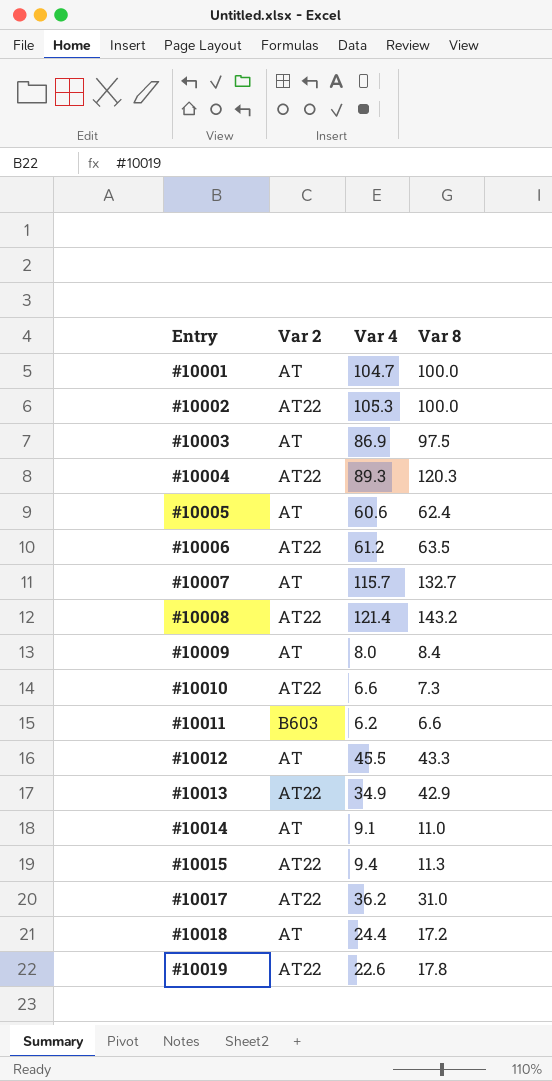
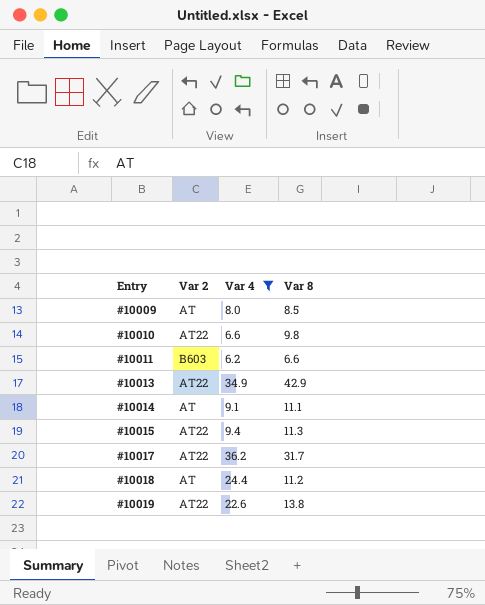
filter: none -> Var 4 <= 36.2
#10009 | Var 8: 8.4 -> 8.5
#10010 | Var 8: 7.3 -> 9.8
#10014 | Var 8: 11.0 -> 11.1
#10017 | Var 8: 31.0 -> 31.7
#10018 | Var 8: 17.2 -> 11.2
#10019 | Var 8: 17.8 -> 13.8

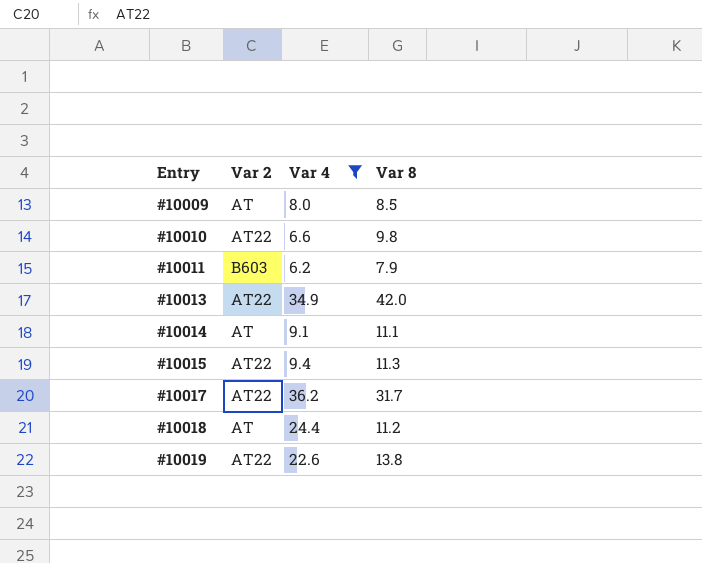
#10011 | Var 8: 6.6 -> 7.9
#10013 | Var 8: 42.9 -> 42.0

